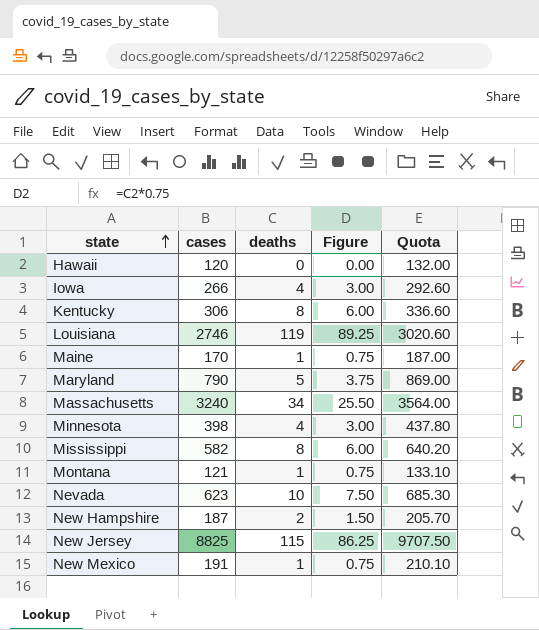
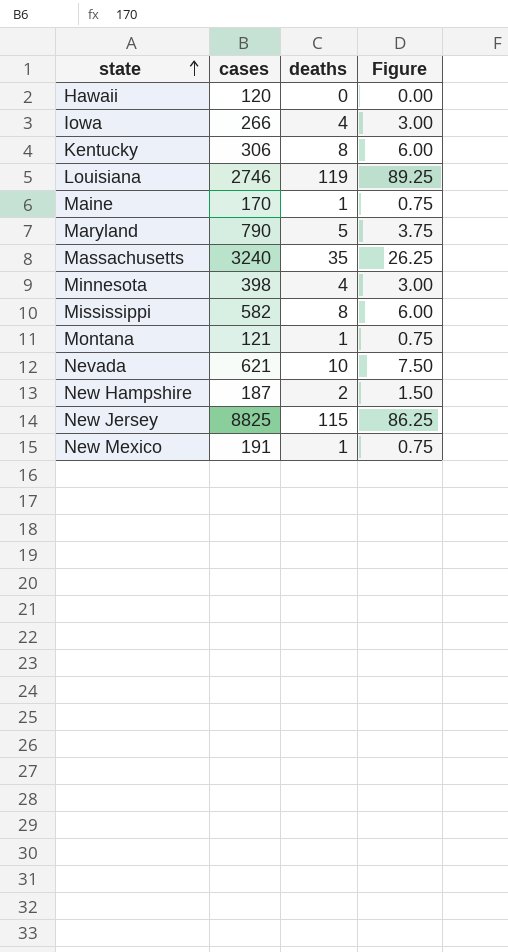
column Quota | formula: [cases] * 1.1 -> none
Massachusetts | deaths: 34 -> 35
Massachusetts | Figure: 25.50 -> 26.25
Nevada | cases: 623 -> 621

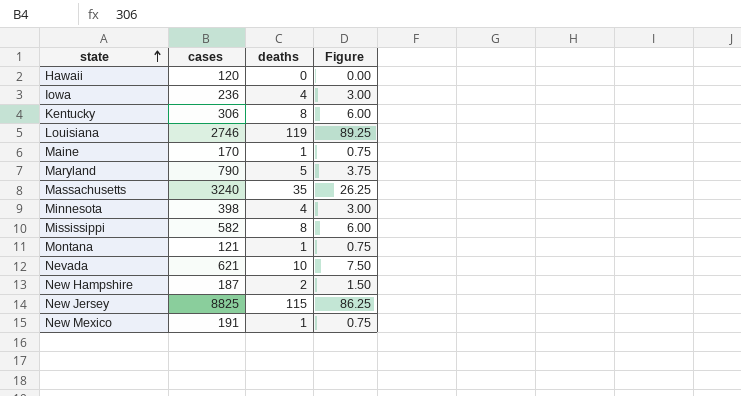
Iowa | cases: 266 -> 236

